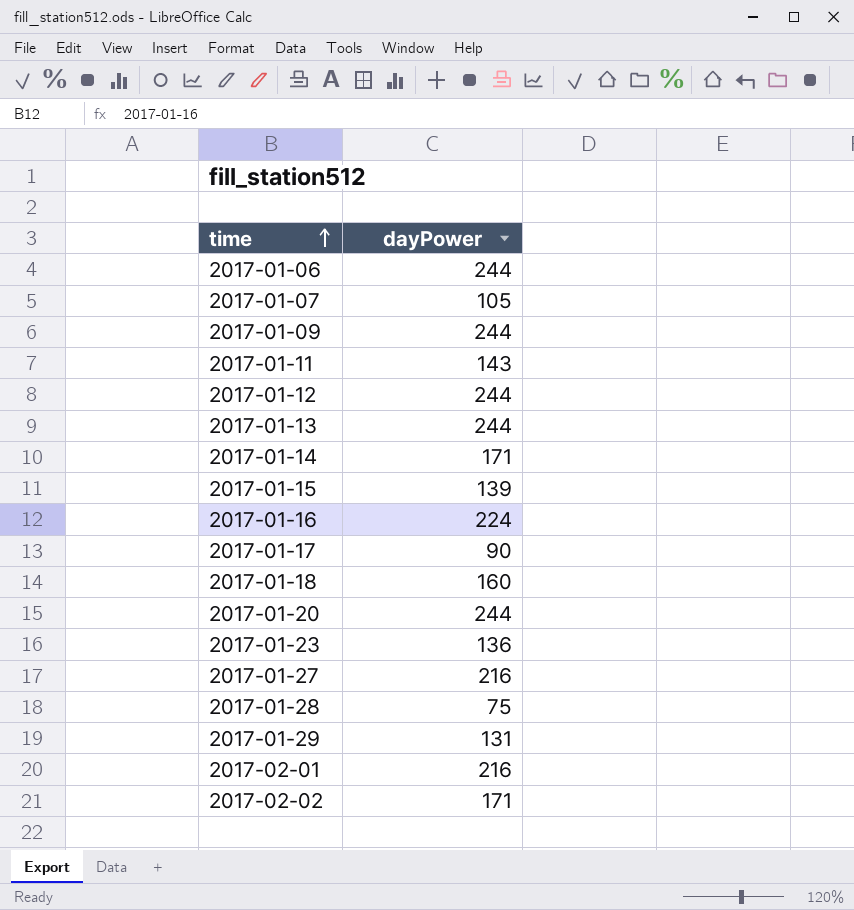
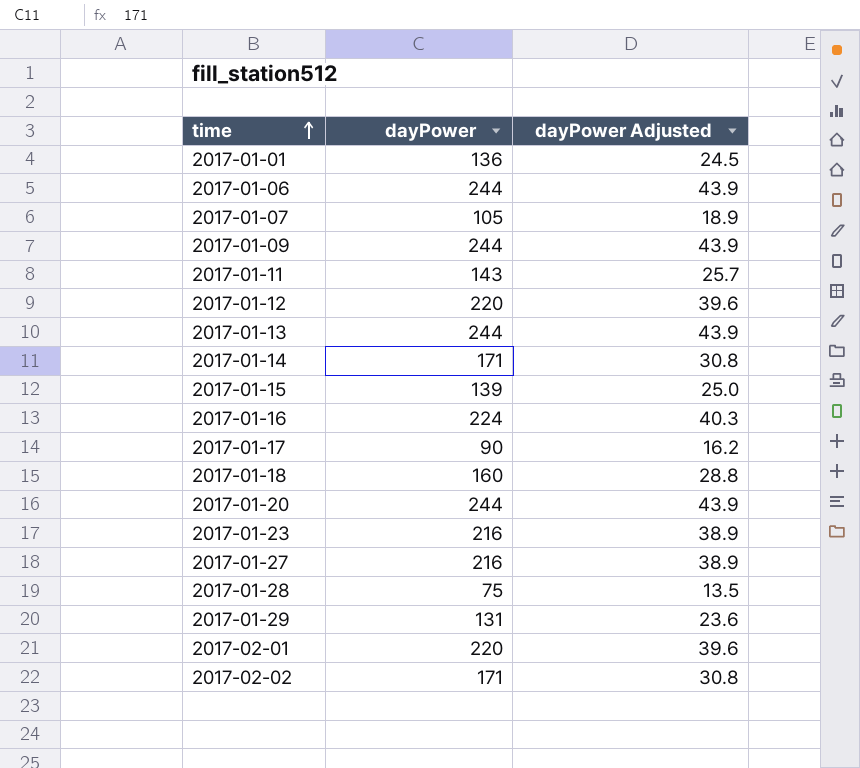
column dayPower Adjusted | formula: none -> [dayPower] * 0.18
row 2017-01-01: none -> 136 | 24.5
2017-01-12 | dayPower: 244 -> 220
2017-01-23 | dayPower: 136 -> 216
2017-02-01 | dayPower: 216 -> 220

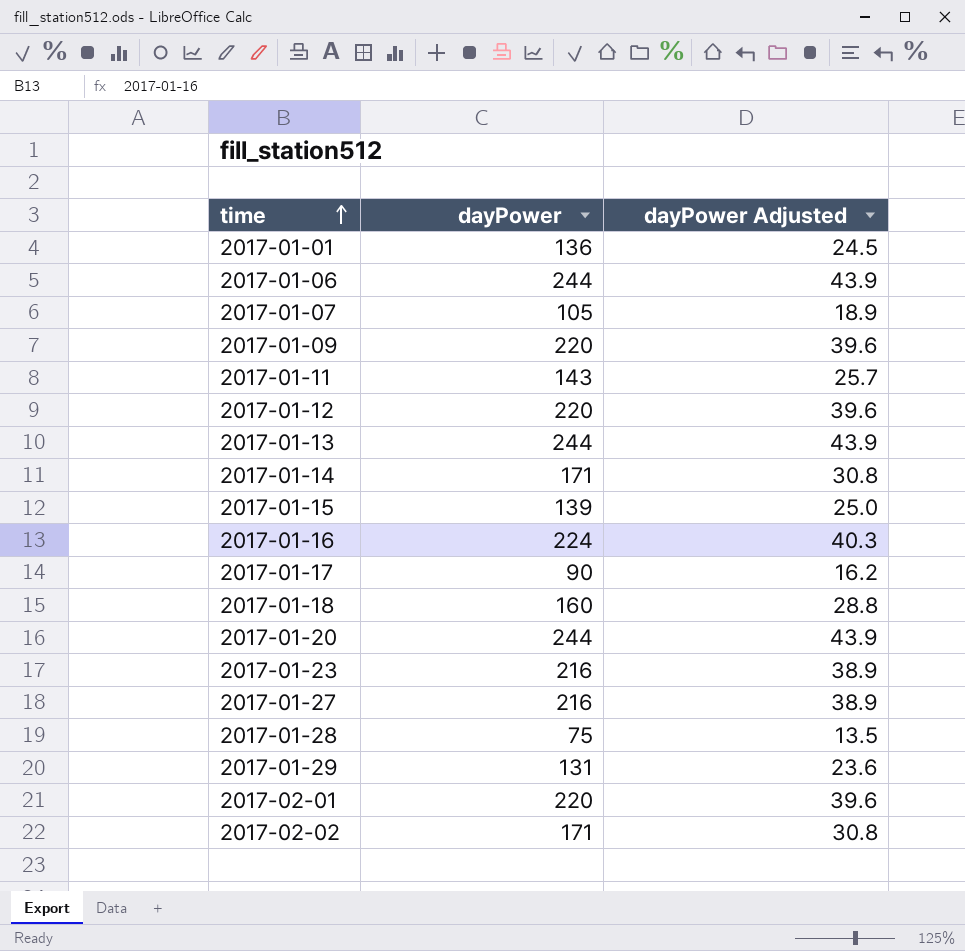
2017-01-09 | dayPower: 244 -> 220
2017-01-09 | dayPower Adjusted: 43.9 -> 39.6

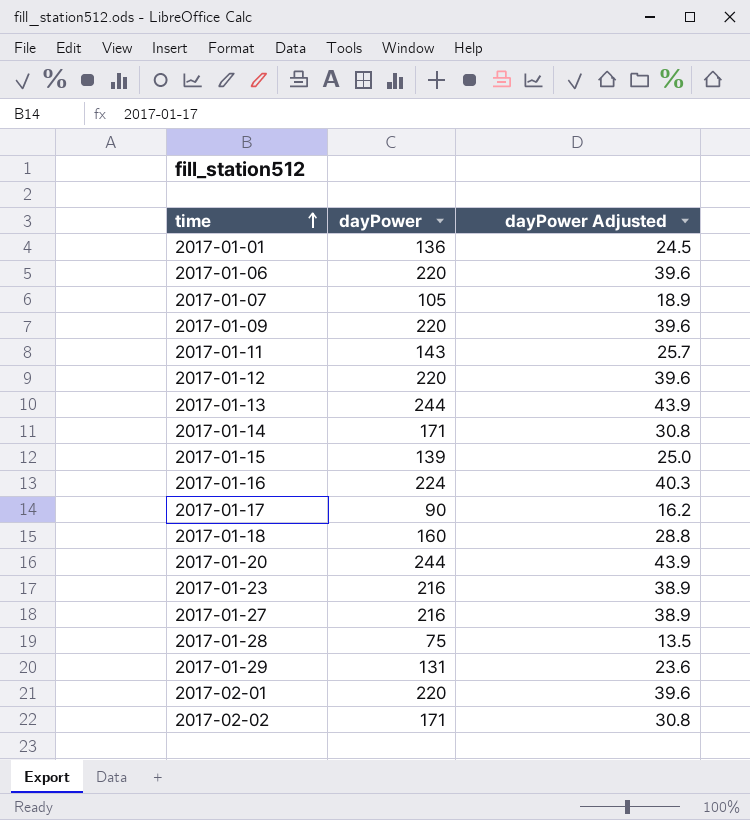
2017-01-06 | dayPower: 244 -> 220
2017-01-06 | dayPower Adjusted: 43.9 -> 39.6

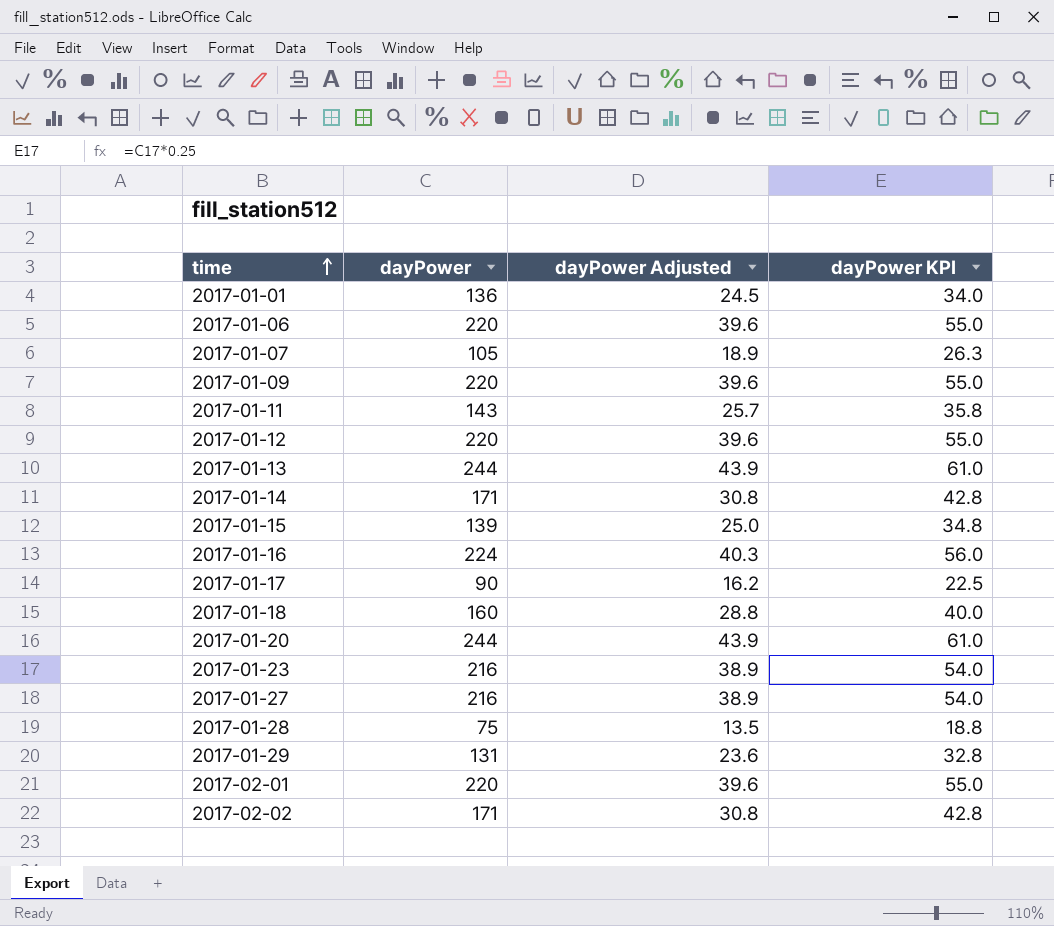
column dayPower KPI | formula: none -> [dayPower] * 0.25

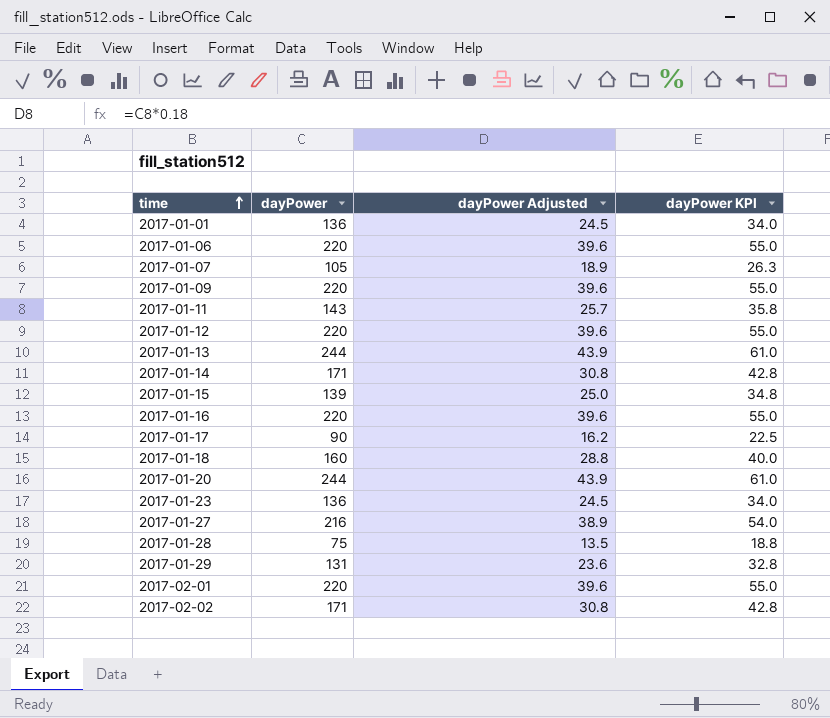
2017-01-16 | dayPower: 224 -> 220
2017-01-16 | dayPower Adjusted: 40.3 -> 39.6
2017-01-16 | dayPower KPI: 56.0 -> 55.0
2017-01-23 | dayPower: 216 -> 136
2017-01-23 | dayPower Adjusted: 38.9 -> 24.5
2017-01-23 | dayPower KPI: 54.0 -> 34.0

